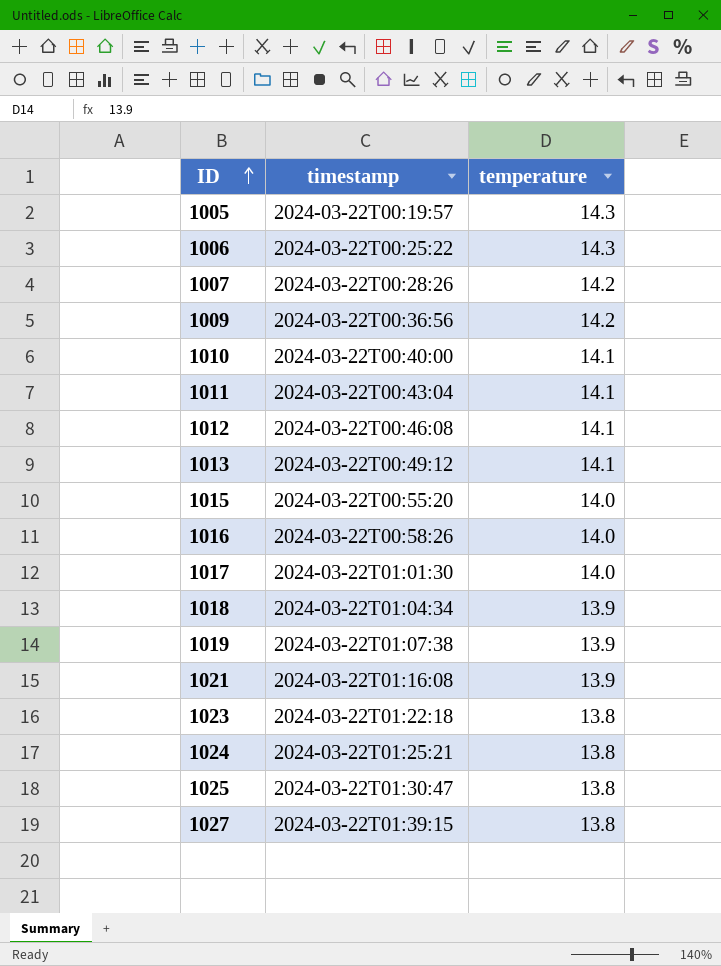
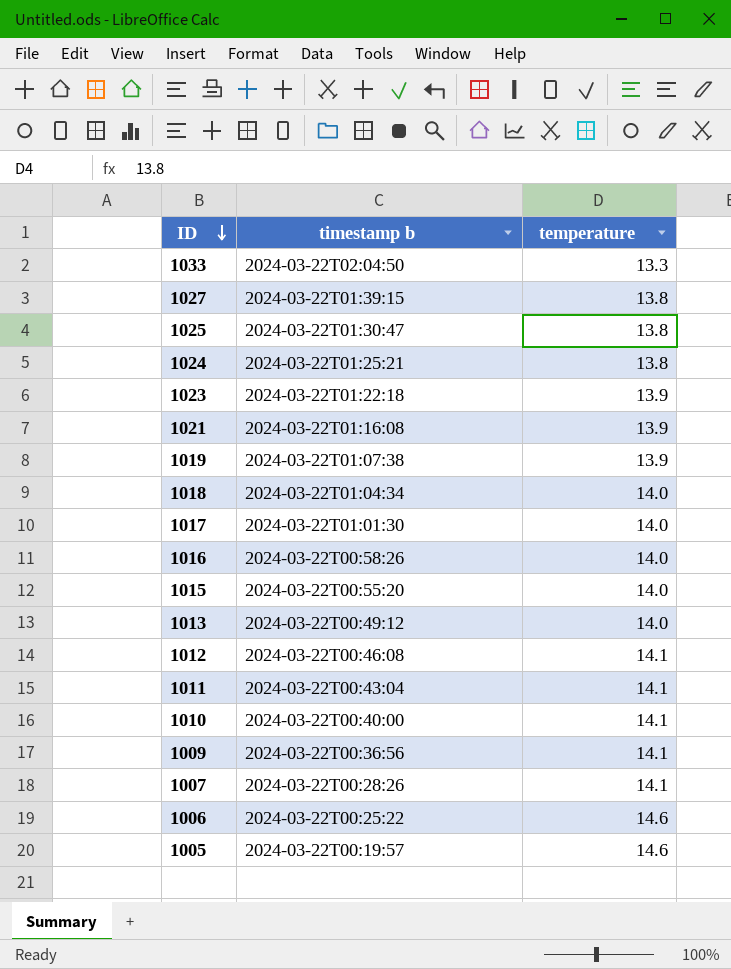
row order: ID ascending -> ID descending
column name: timestamp -> timestamp b
row 1033: none -> 2024-03-22T02:04:50 | 13.3
1023 | temperature: 13.8 -> 13.9
1018 | temperature: 13.9 -> 14.0
1013 | temperature: 14.1 -> 14.0
1009 | temperature: 14.2 -> 14.1
1007 | temperature: 14.2 -> 14.1
1006 | temperature: 14.3 -> 14.6
1005 | temperature: 14.3 -> 14.6

